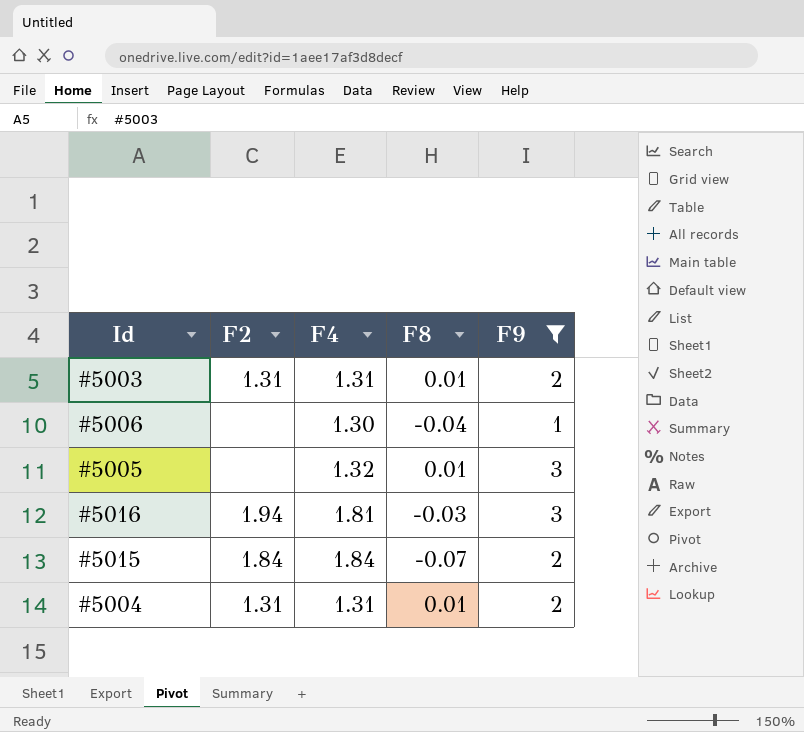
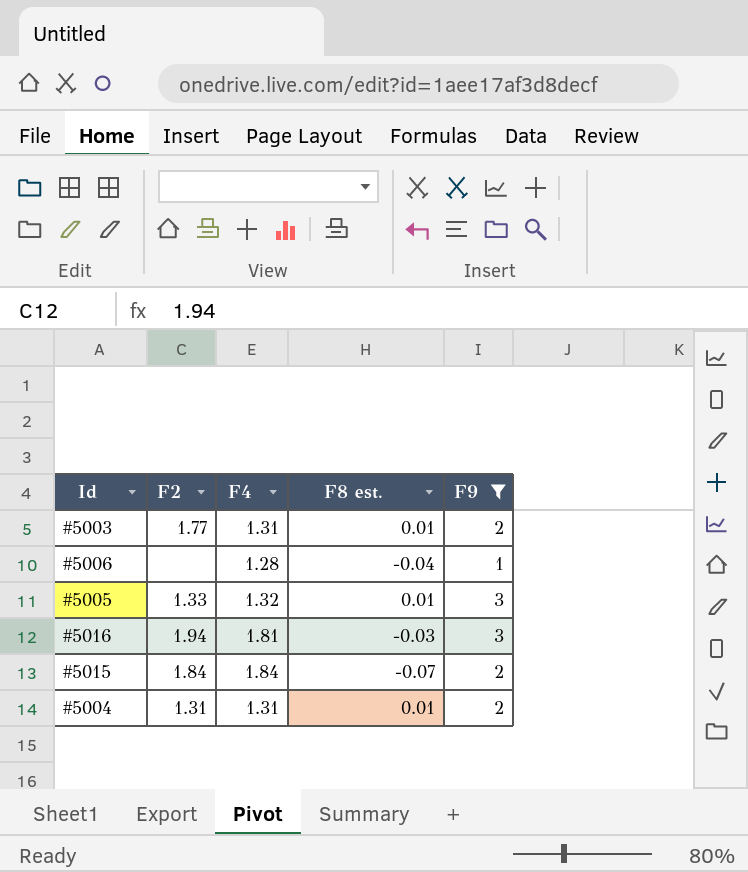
column name: F8 -> F8 est.
#5003 | F2: 1.31 -> 1.77
#5006 | F4: 1.30 -> 1.28
#5005 | F2: none -> 1.33

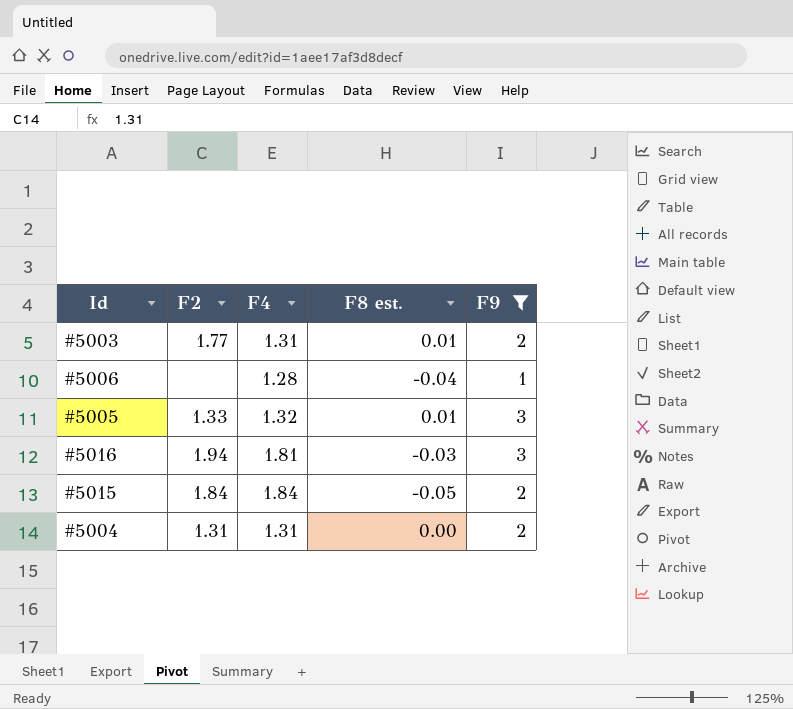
#5015 | F8 est.: -0.07 -> -0.05
#5004 | F8 est.: 0.01 -> 0.00

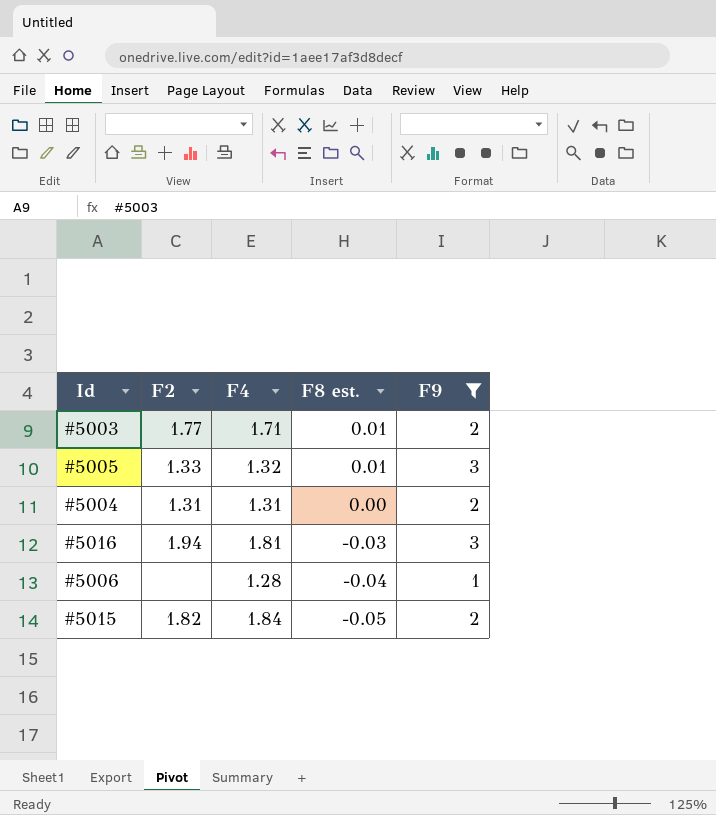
row order: none -> F8 est. descending
#5003 | F4: 1.31 -> 1.71
#5015 | F2: 1.84 -> 1.82

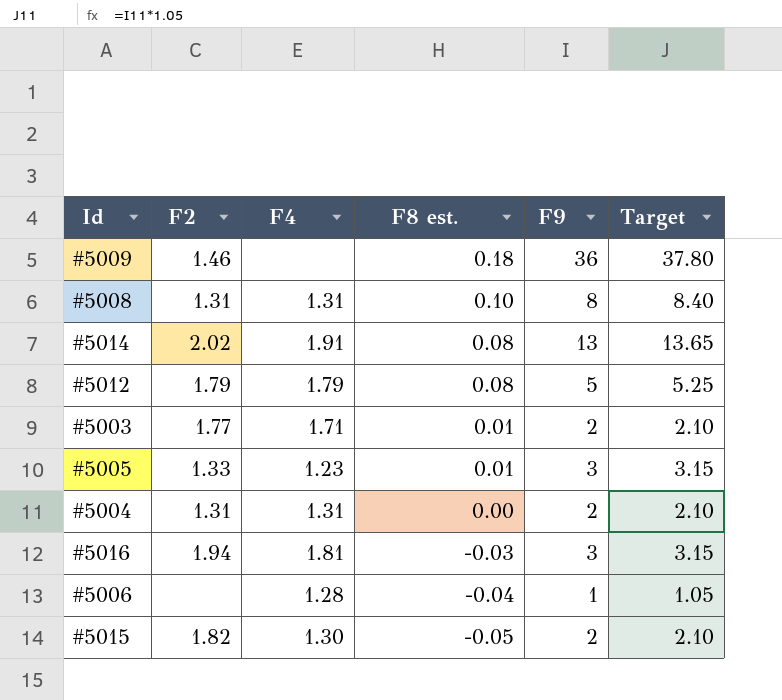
filter: F9 <= 3 -> none
column Target | formula: none -> [F9] * 1.05
#5005 | F4: 1.32 -> 1.23
#5015 | F4: 1.84 -> 1.30

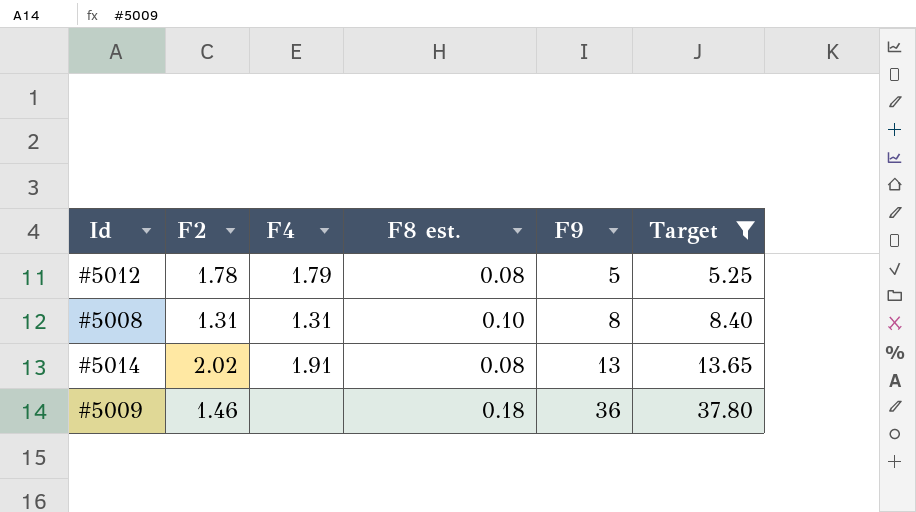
filter: none -> Target >= 5.25
row order: F8 est. descending -> F9 ascending
#5012 | F2: 1.79 -> 1.78

